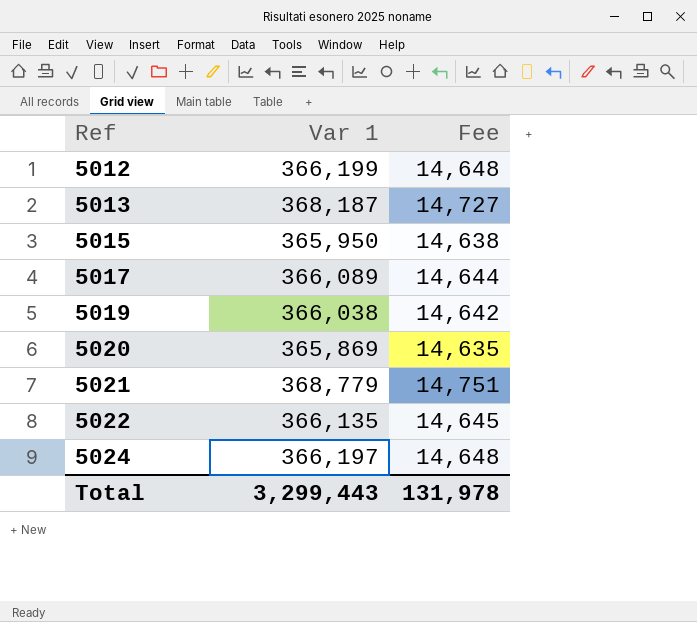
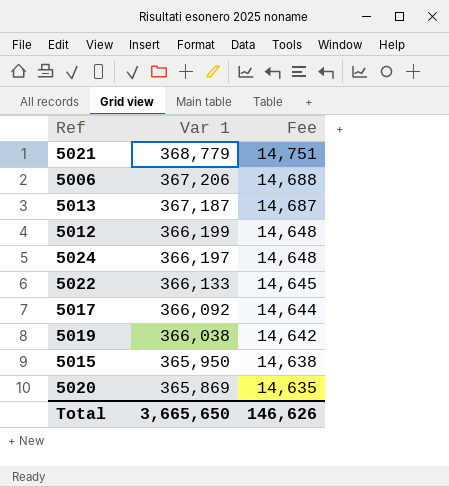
row order: Ref ascending -> Var 1 descending
row 5006: none -> 367,206 | 14,688
5013 | Var 1: 368,187 -> 367,187
5013 | Fee: 14,727 -> 14,687
5022 | Var 1: 366,135 -> 366,133
5017 | Var 1: 366,089 -> 366,092
Total | Var 1: 3,299,443 -> 3,665,650
Total | Fee: 131,978 -> 146,626

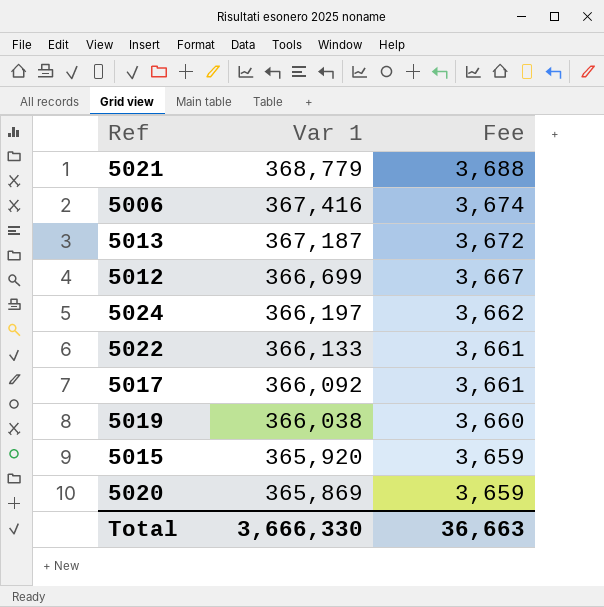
column Fee | formula: [Var 1] * 0.04 -> [Var 1] * 0.01
5006 | Var 1: 367,206 -> 367,416
5012 | Var 1: 366,199 -> 366,699
5015 | Var 1: 365,950 -> 365,920
Total | Var 1: 3,665,650 -> 3,666,330
Total | Fee: 146,626 -> 36,663

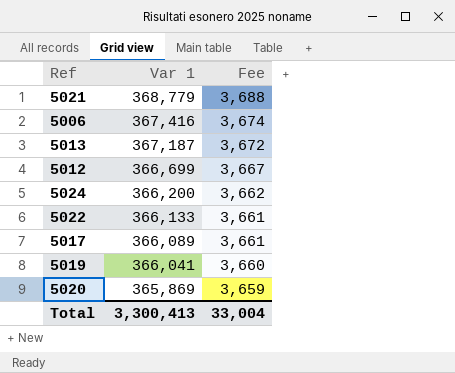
row 5015: 365,920 | 3,659 -> none
5024 | Var 1: 366,197 -> 366,200
5017 | Var 1: 366,092 -> 366,089
5019 | Var 1: 366,038 -> 366,041
Total | Var 1: 3,666,330 -> 3,300,413
Total | Fee: 36,663 -> 33,004

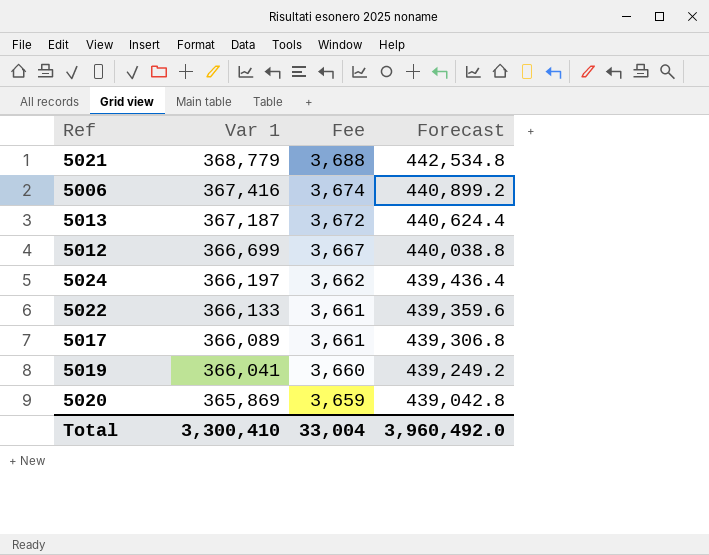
column Forecast | formula: none -> [Var 1] * 1.2
5024 | Var 1: 366,200 -> 366,197
Total | Var 1: 3,300,413 -> 3,300,410

